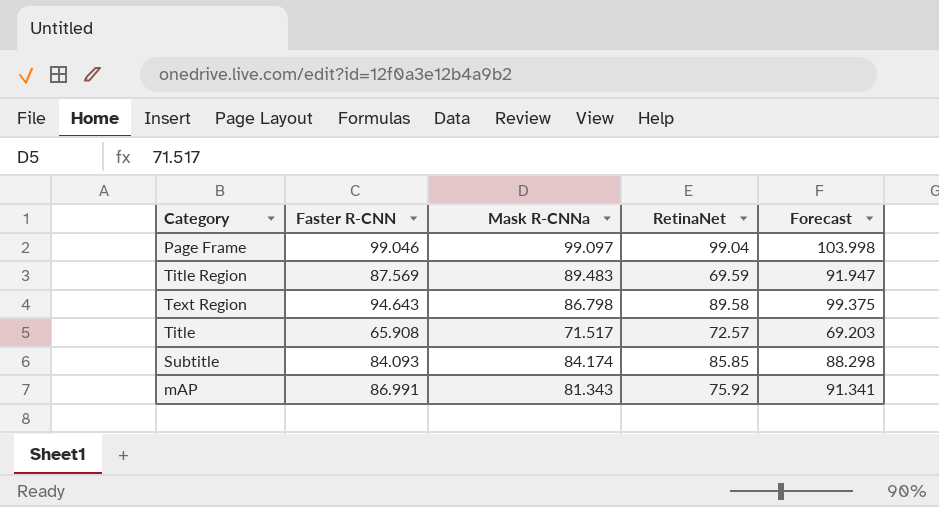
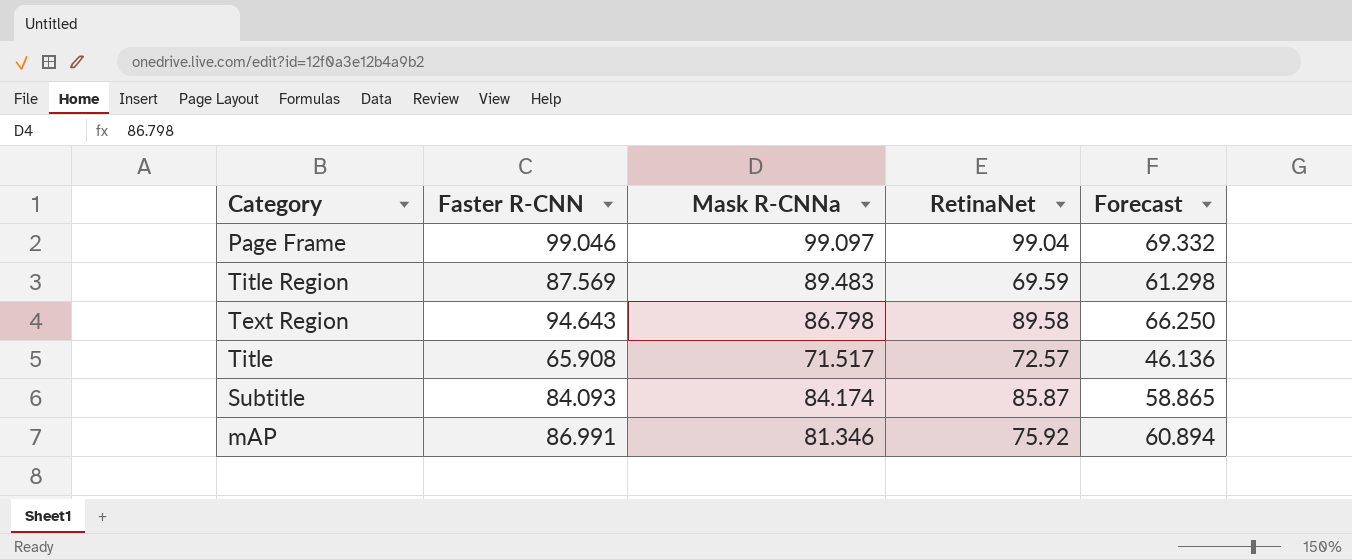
column Forecast | formula: [Faster R-CNN] * 1.05 -> [Faster R-CNN] * 0.7
Subtitle | RetinaNet: 85.85 -> 85.87
mAP | Mask R-CNNa: 81.343 -> 81.346

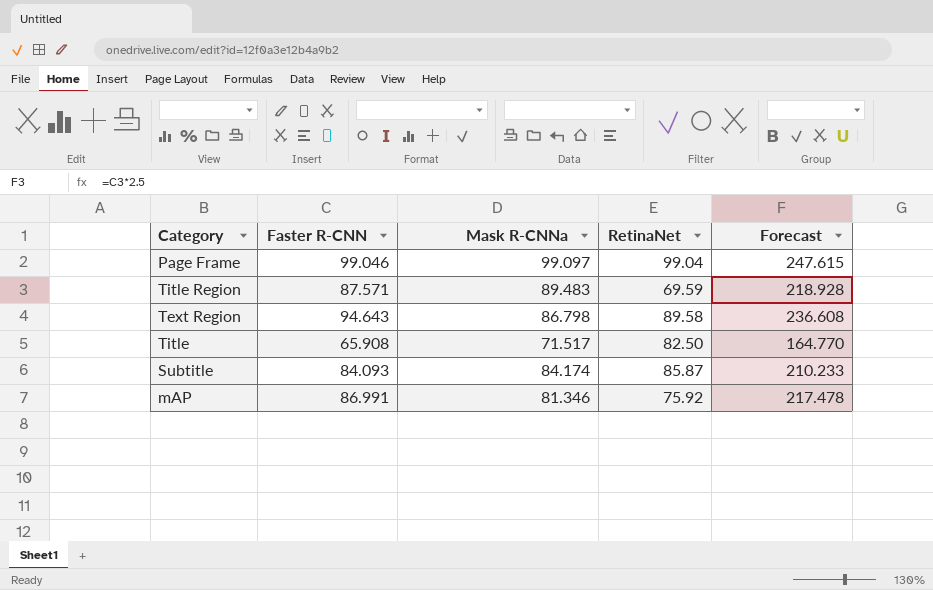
column Forecast | formula: [Faster R-CNN] * 0.7 -> [Faster R-CNN] * 2.5
Title Region | Faster R-CNN: 87.569 -> 87.571
Title | RetinaNet: 72.57 -> 82.50

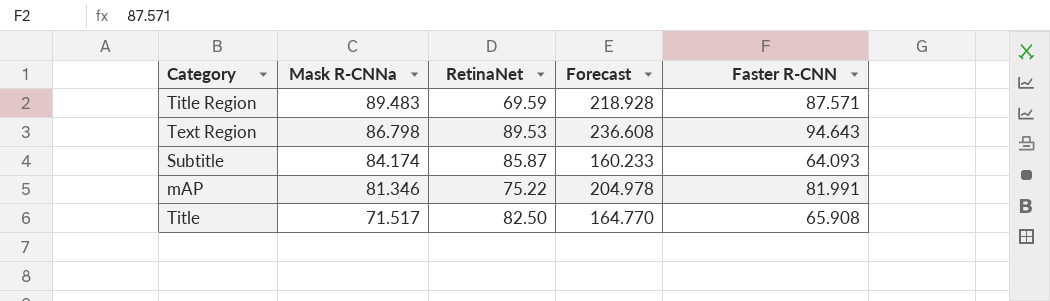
row order: none -> Mask R-CNNa descending
column Faster R-CNN | position: 2 -> 5
row Page Frame: 99.046 | 99.097 | 99.04 | 247.615 -> none
Text Region | RetinaNet: 89.58 -> 89.53
Subtitle | Forecast: 210.233 -> 160.233
Subtitle | Faster R-CNN: 84.093 -> 64.093
mAP | RetinaNet: 75.92 -> 75.22
mAP | Forecast: 217.478 -> 204.978
mAP | Faster R-CNN: 86.991 -> 81.991

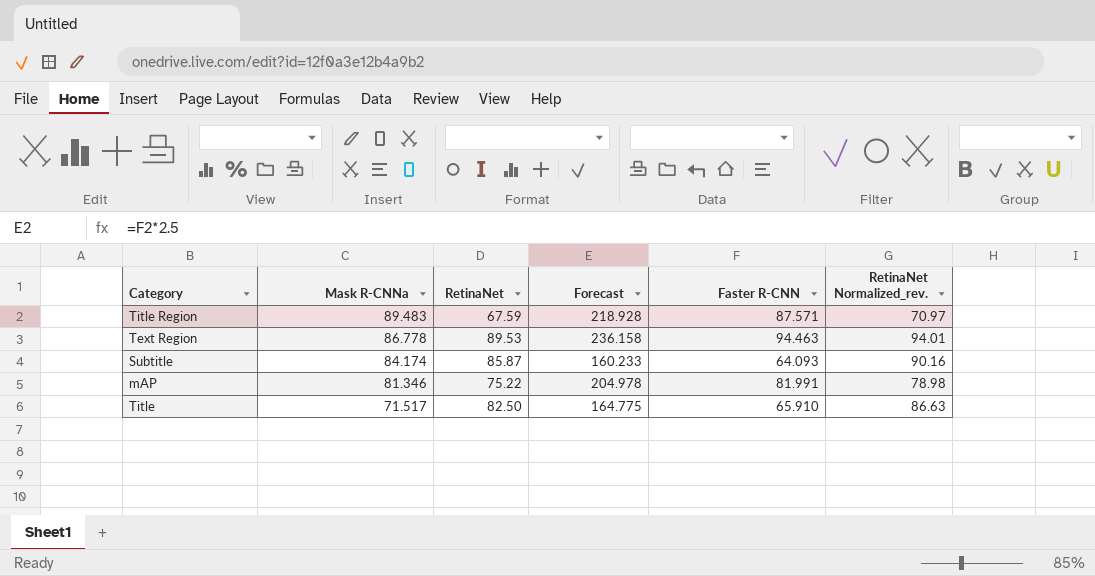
column RetinaNet Normalized_rev. | formula: none -> [RetinaNet] * 1.05
Title Region | RetinaNet: 69.59 -> 67.59
Text Region | Mask R-CNNa: 86.798 -> 86.778
Text Region | Forecast: 236.608 -> 236.158
Text Region | Faster R-CNN: 94.643 -> 94.463
Title | Forecast: 164.770 -> 164.775
Title | Faster R-CNN: 65.908 -> 65.910

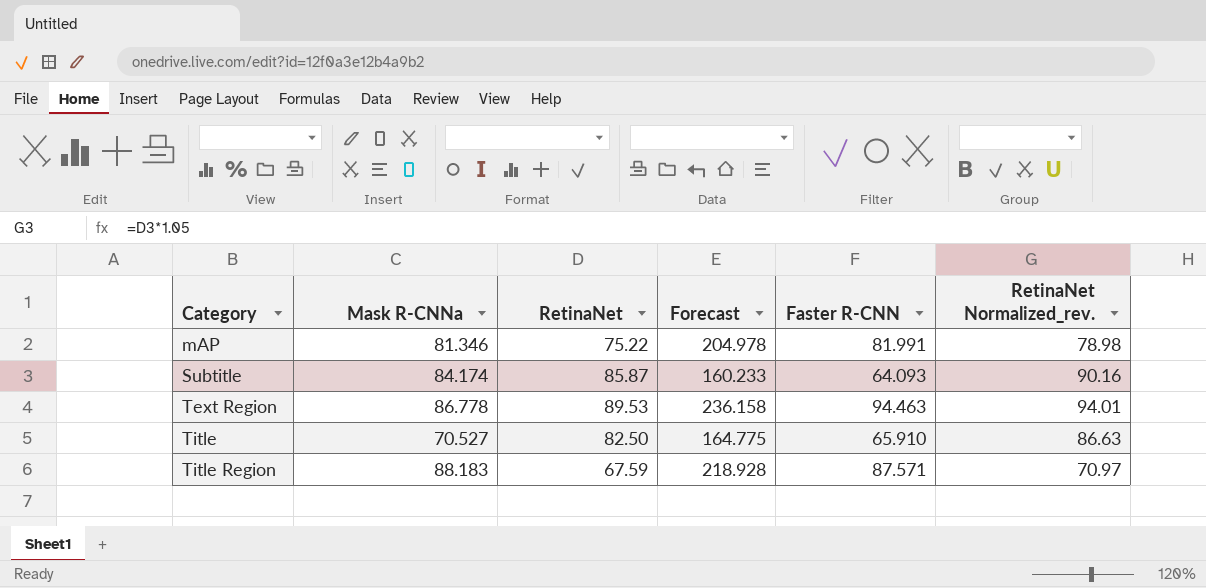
row order: Mask R-CNNa descending -> Category ascending
Title | Mask R-CNNa: 71.517 -> 70.527
Title Region | Mask R-CNNa: 89.483 -> 88.183

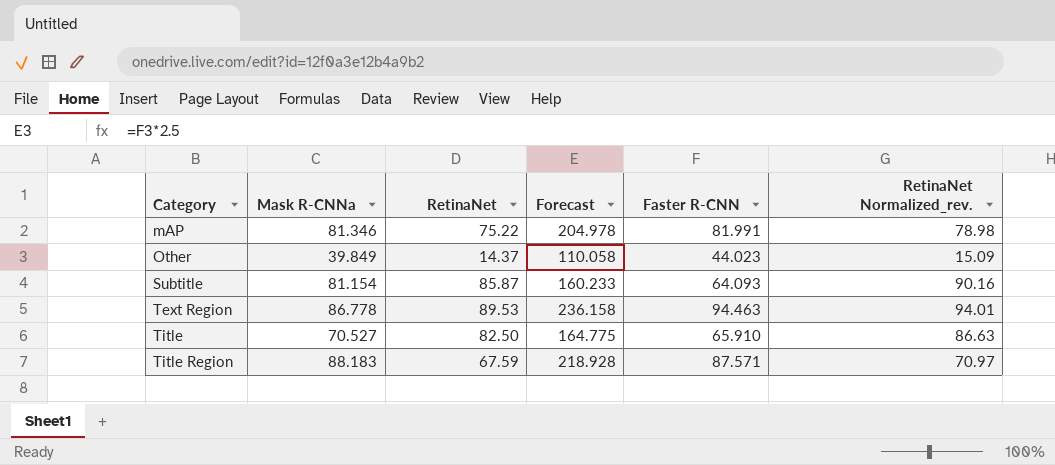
row Other: none -> 39.849 | 14.37 | 110.058 | 44.023 | 15.09
Subtitle | Mask R-CNNa: 84.174 -> 81.154

